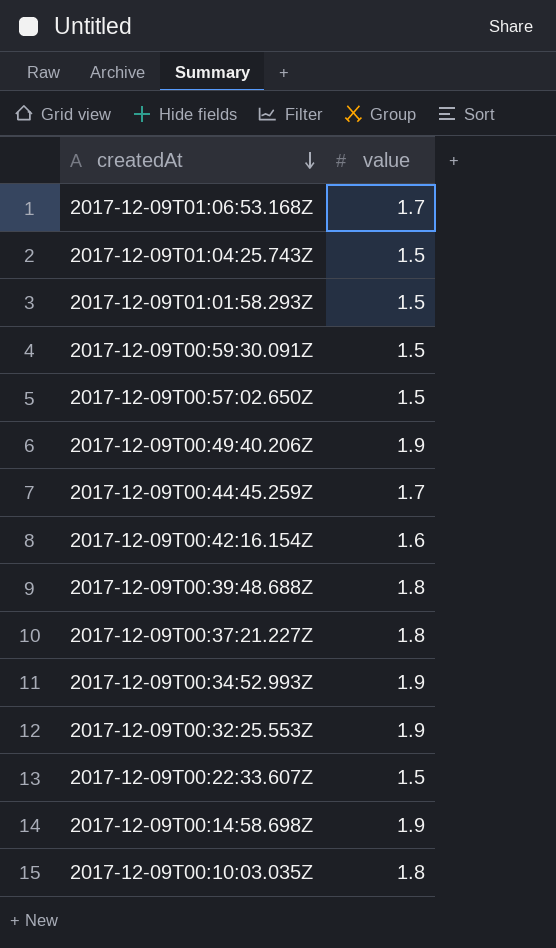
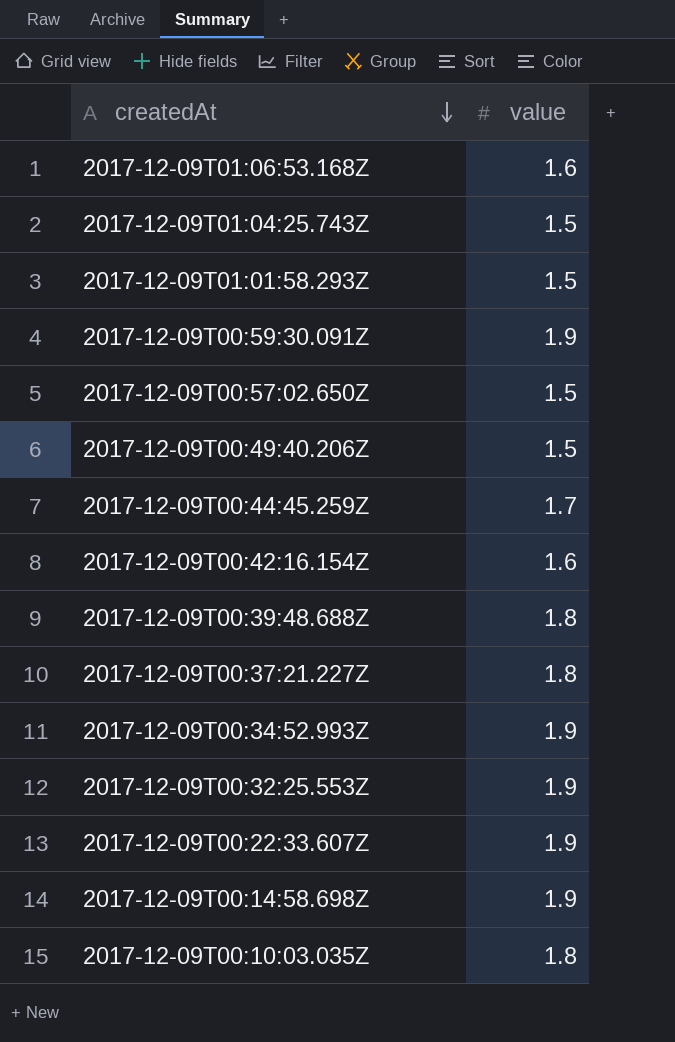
2017-12-09T01:06:53.168Z | value: 1.7 -> 1.6
2017-12-09T00:59:30.091Z | value: 1.5 -> 1.9
2017-12-09T00:49:40.206Z | value: 1.9 -> 1.5
2017-12-09T00:22:33.607Z | value: 1.5 -> 1.9

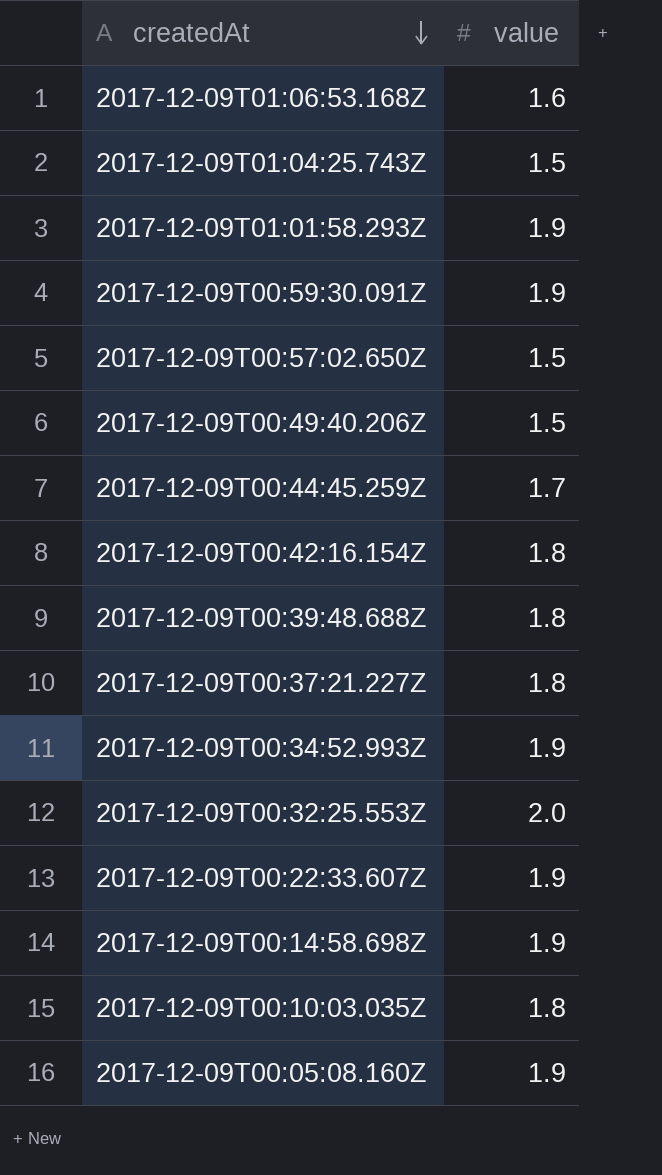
2017-12-09T01:01:58.293Z | value: 1.5 -> 1.9
2017-12-09T00:42:16.154Z | value: 1.6 -> 1.8
2017-12-09T00:32:25.553Z | value: 1.9 -> 2.0
row 2017-12-09T00:05:08.160Z: none -> 1.9

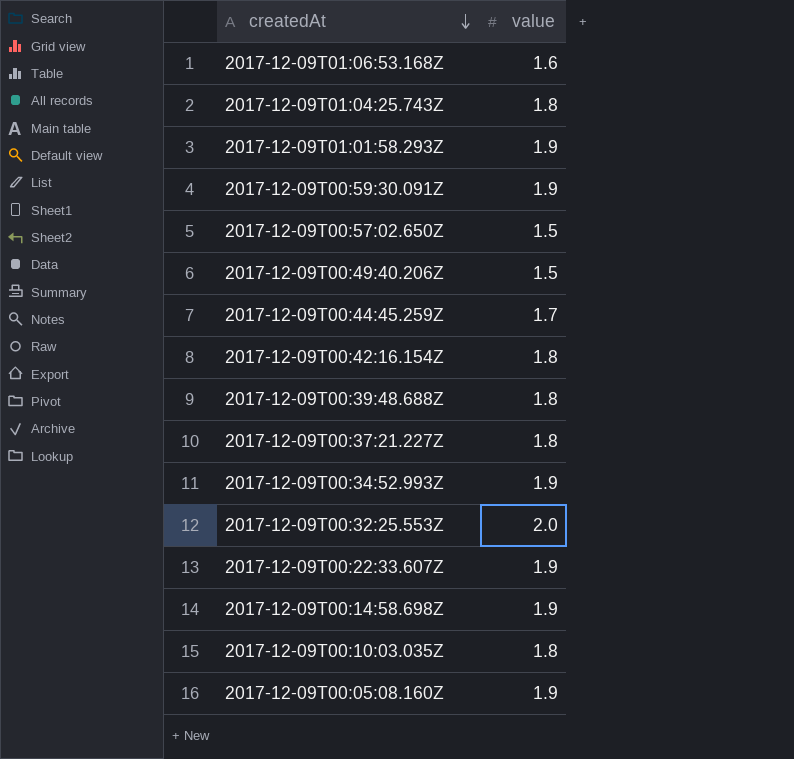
2017-12-09T01:04:25.743Z | value: 1.5 -> 1.8

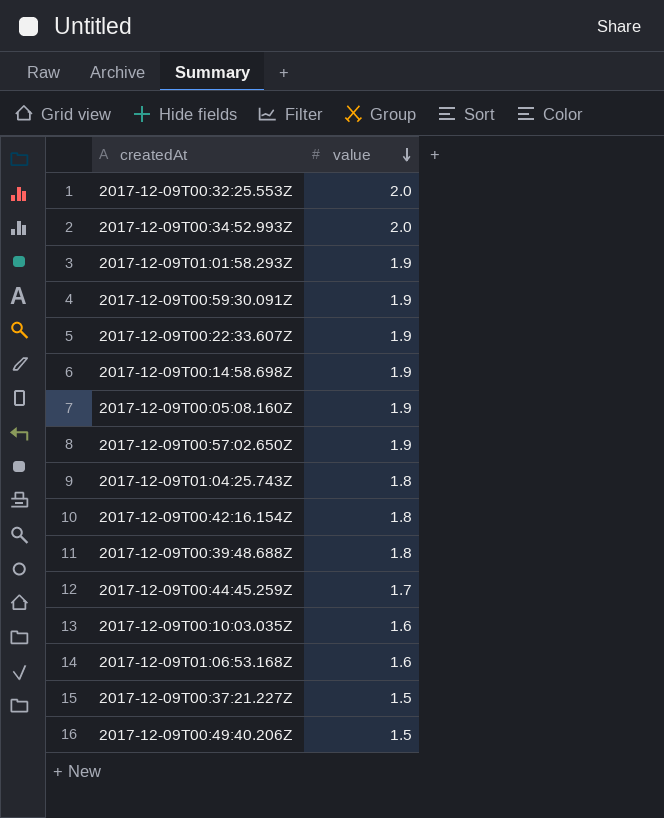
row order: createdAt descending -> value descending
2017-12-09T00:34:52.993Z | value: 1.9 -> 2.0
2017-12-09T00:57:02.650Z | value: 1.5 -> 1.9
2017-12-09T00:10:03.035Z | value: 1.8 -> 1.6
2017-12-09T00:37:21.227Z | value: 1.8 -> 1.5

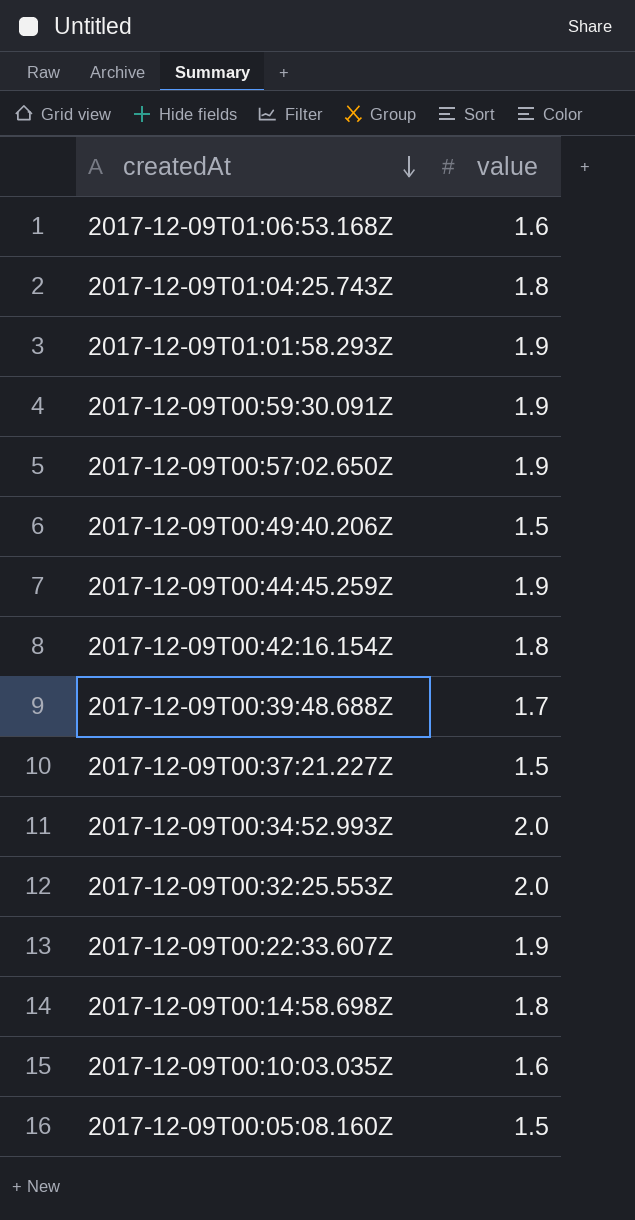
row order: value descending -> createdAt descending
2017-12-09T00:44:45.259Z | value: 1.7 -> 1.9
2017-12-09T00:39:48.688Z | value: 1.8 -> 1.7
2017-12-09T00:14:58.698Z | value: 1.9 -> 1.8
2017-12-09T00:05:08.160Z | value: 1.9 -> 1.5

